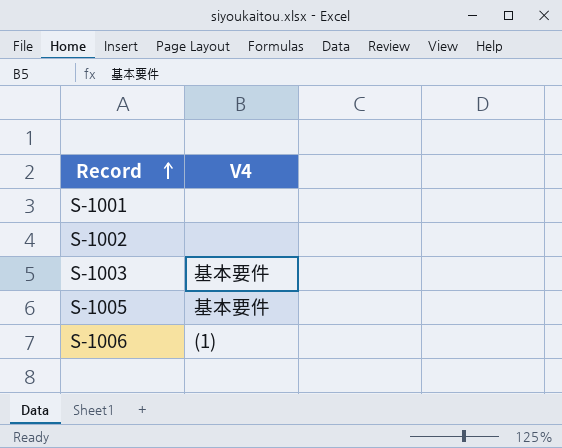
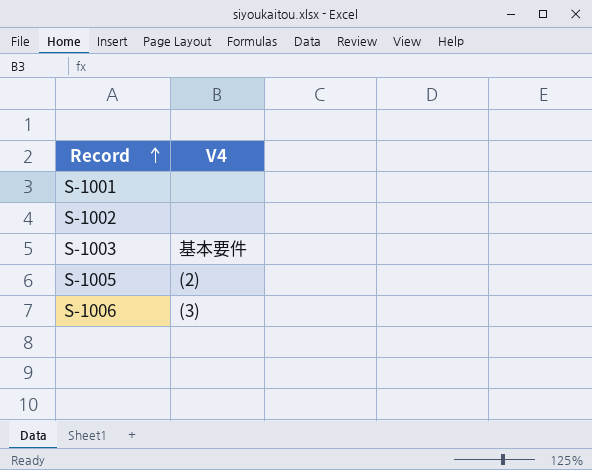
S-1005 | V4: 基本要件 -> (2)
S-1006 | V4: (1) -> (3)

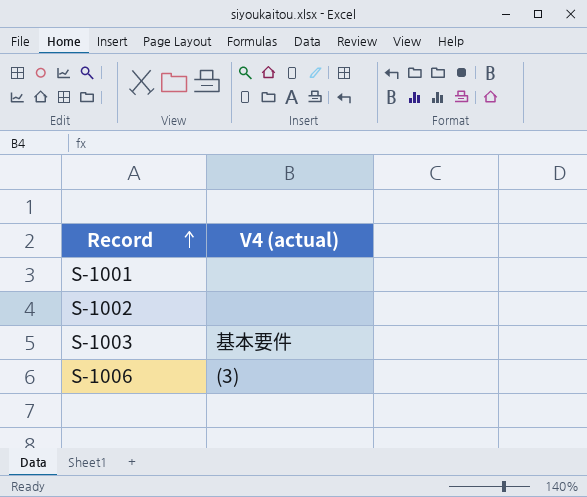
column name: V4 -> V4 (actual)
row S-1005: (2) -> none

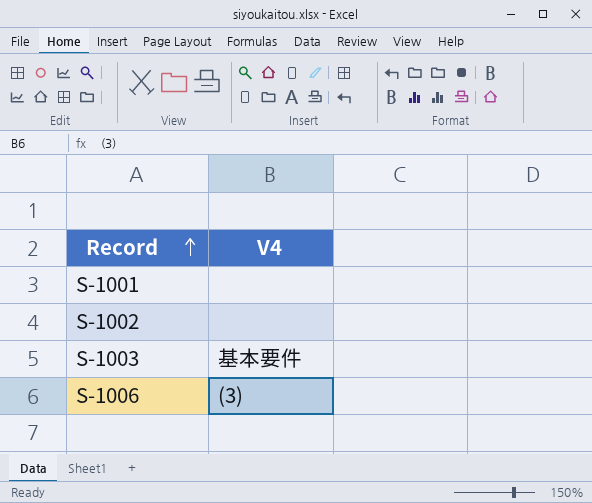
column name: V4 (actual) -> V4

